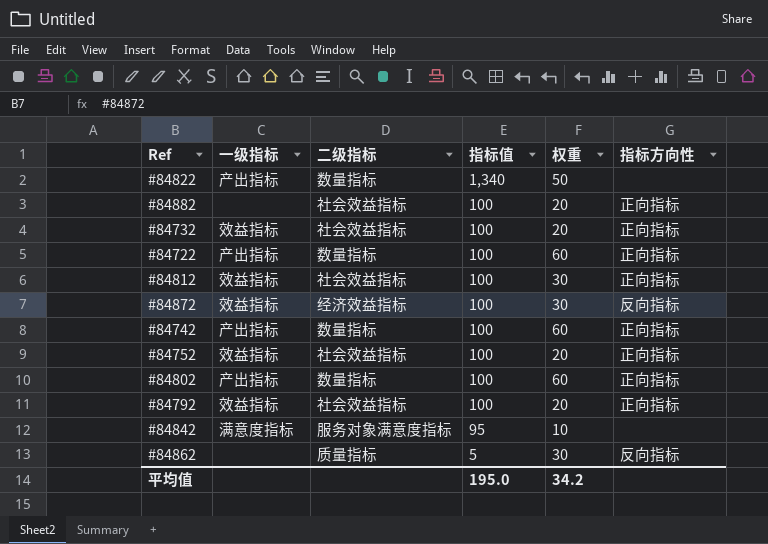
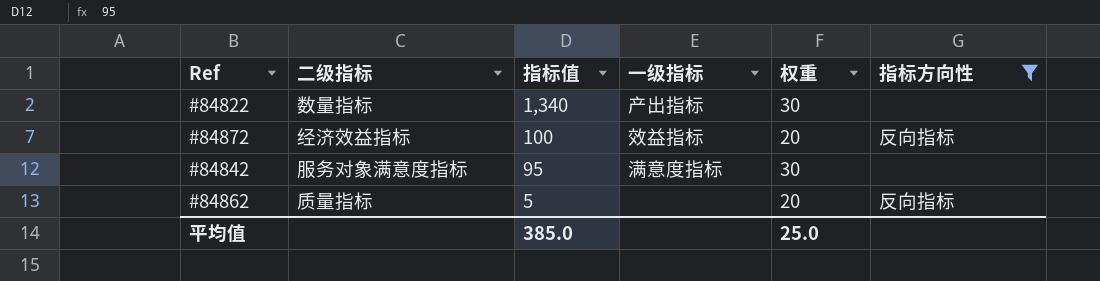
filter: none -> 指标方向性 != 正向指标
column 一级指标 | position: 2 -> 4
#84822 | 权重: 50 -> 30
#84872 | 权重: 30 -> 20
#84842 | 权重: 10 -> 30
#84862 | 权重: 30 -> 20
平均值 | 指标值: 195.0 -> 385.0
平均值 | 权重: 34.2 -> 25.0

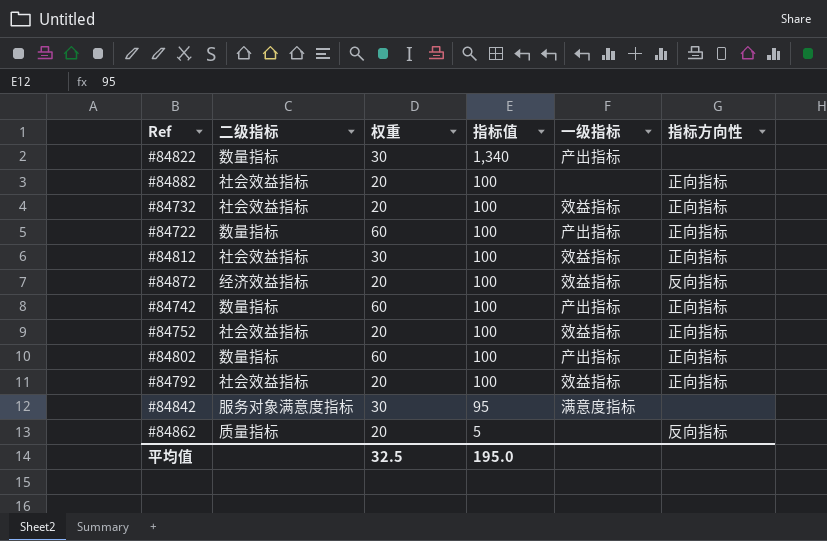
filter: 指标方向性 != 正向指标 -> none
column 权重 | position: 5 -> 3
平均值 | 权重: 25.0 -> 32.5
平均值 | 指标值: 385.0 -> 195.0

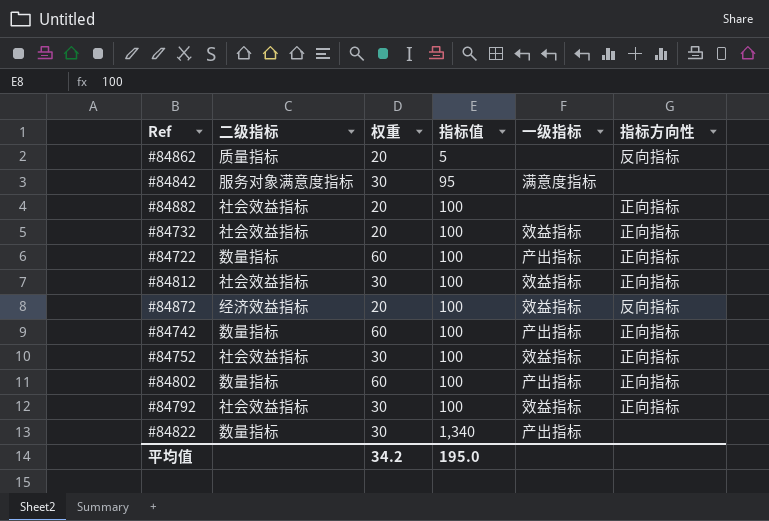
row order: 指标值 descending -> 指标值 ascending
#84752 | 权重: 20 -> 30
#84792 | 权重: 20 -> 30
平均值 | 权重: 32.5 -> 34.2

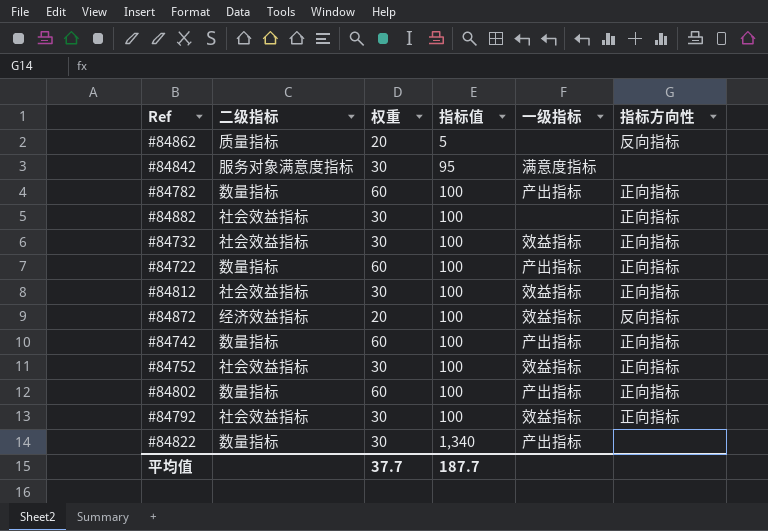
row #84782: none -> 数量指标 | 60 | 100 | 产出指标 | 正向指标
#84882 | 权重: 20 -> 30
#84732 | 权重: 20 -> 30
平均值 | 权重: 34.2 -> 37.7
平均值 | 指标值: 195.0 -> 187.7

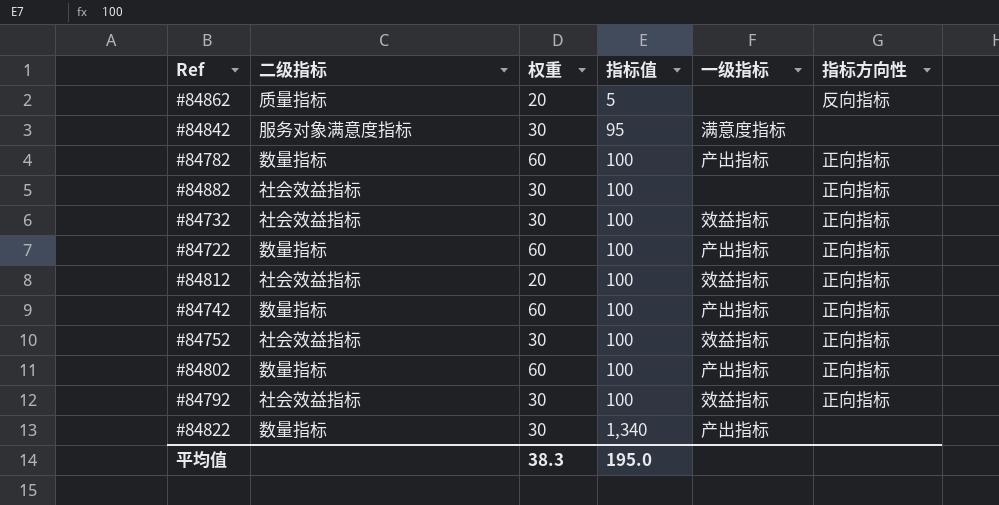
row #84872: 经济效益指标 | 20 | 100 | 效益指标 | 反向指标 -> none
#84812 | 权重: 30 -> 20
平均值 | 权重: 37.7 -> 38.3
平均值 | 指标值: 187.7 -> 195.0

